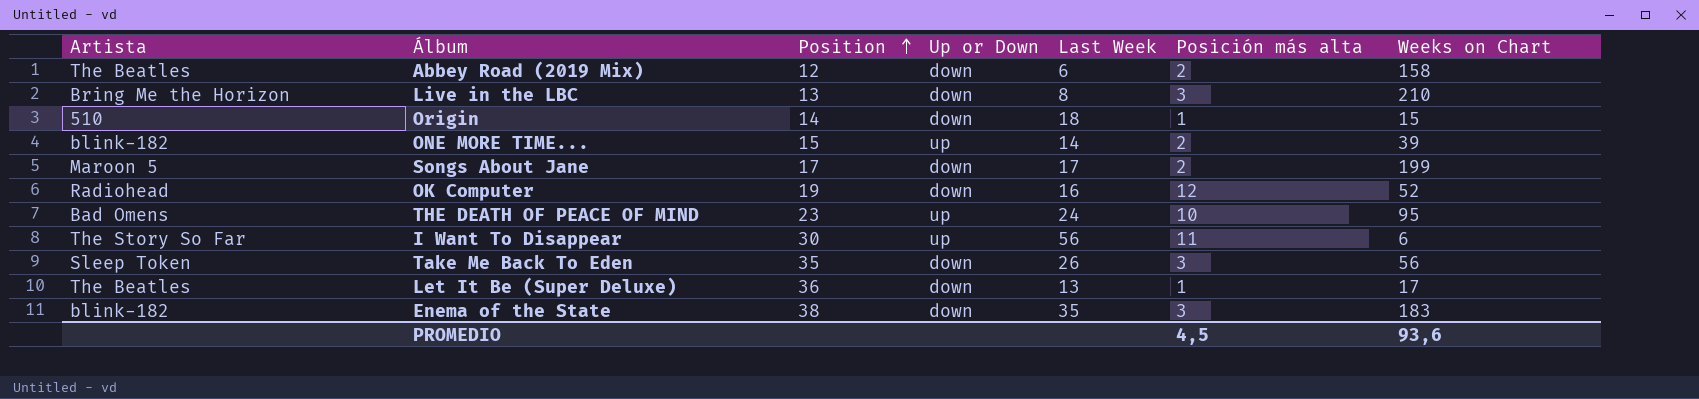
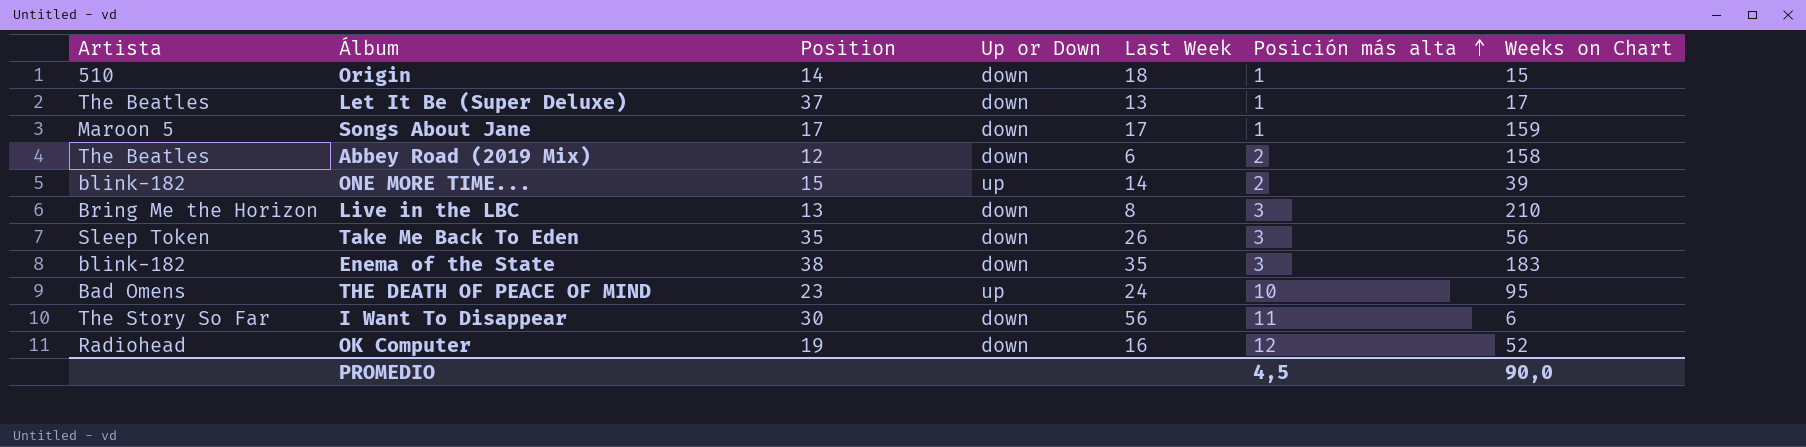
row order: Position ascending -> Posición más alta ascending
Let It Be (Super Deluxe) | Position: 36 -> 37
Songs About Jane | Posición más alta: 2 -> 1
Songs About Jane | Weeks on Chart: 199 -> 159
I Want To Disappear | Up or Down: up -> down
PROMEDIO | Weeks on Chart: 93,6 -> 90,0

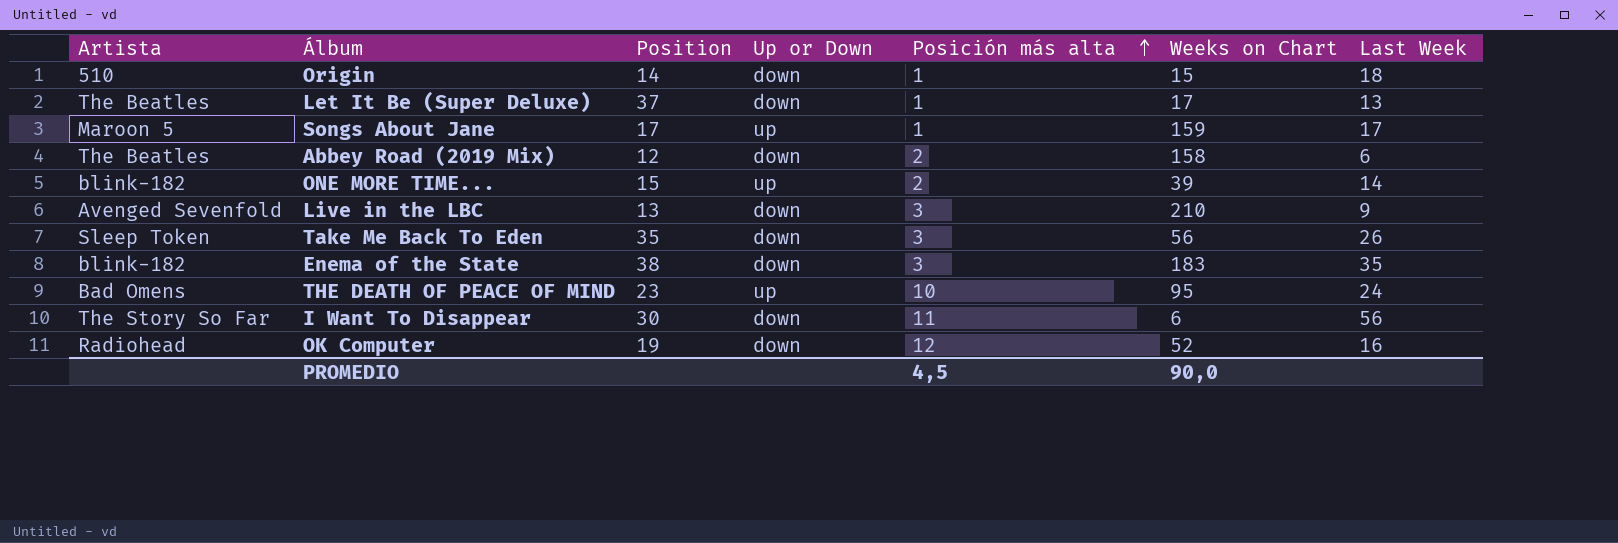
column Last Week | position: 5 -> 7
Songs About Jane | Up or Down: down -> up
Live in the LBC | Artista: Bring Me the Horizon -> Avenged Sevenfold
Live in the LBC | Last Week: 8 -> 9

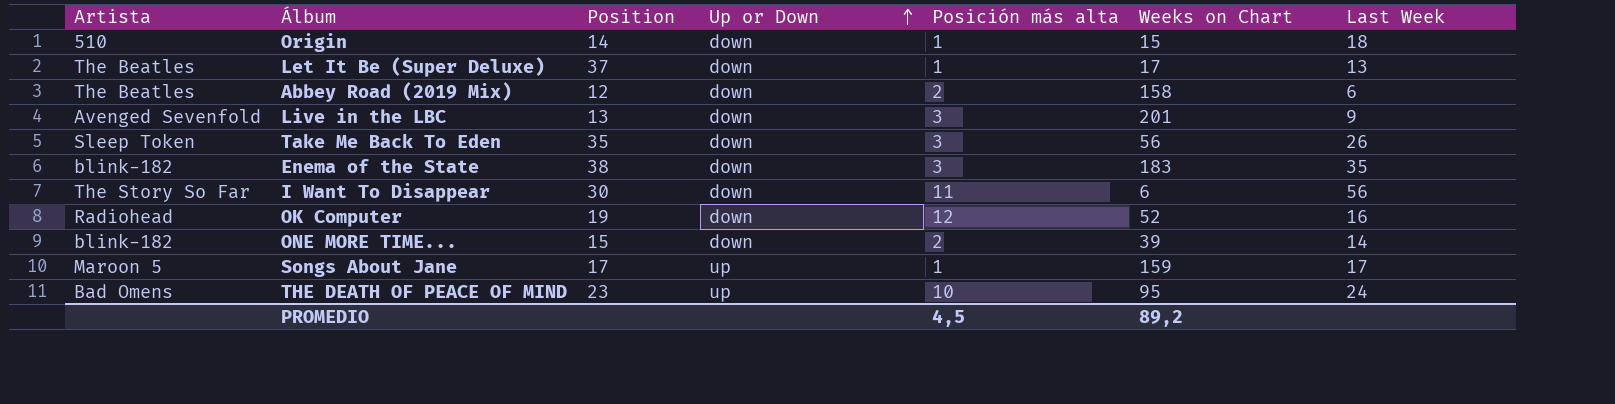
row order: Posición más alta ascending -> Up or Down ascending
Live in the LBC | Weeks on Chart: 210 -> 201
ONE MORE TIME... | Up or Down: up -> down
PROMEDIO | Weeks on Chart: 90,0 -> 89,2

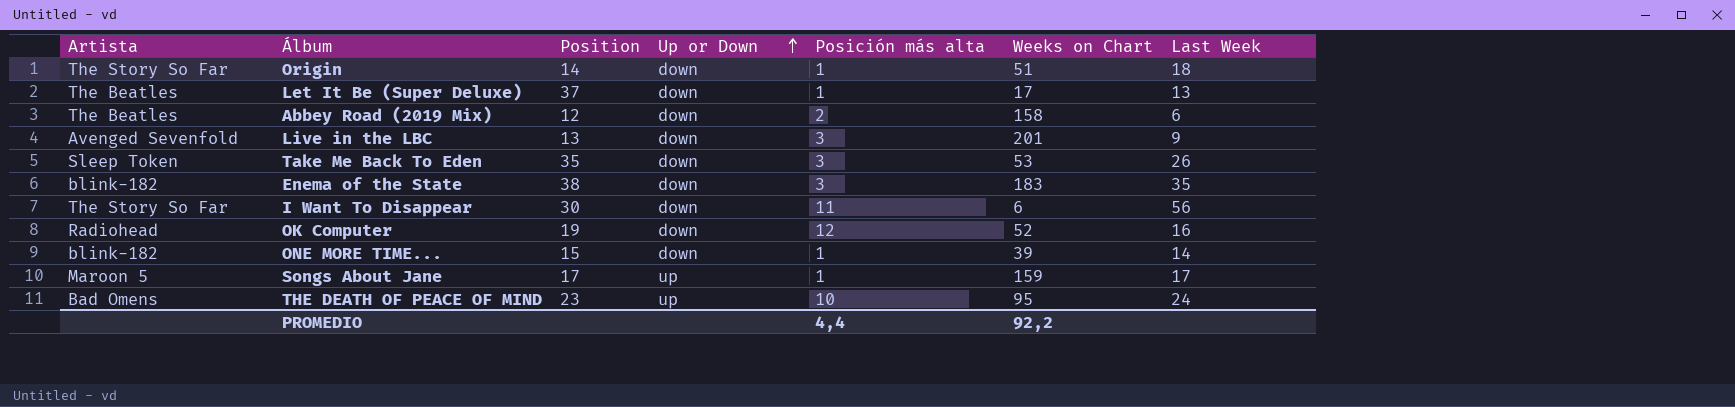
Origin | Artista: 510 -> The Story So Far
Origin | Weeks on Chart: 15 -> 51
Take Me Back To Eden | Weeks on Chart: 56 -> 53
ONE MORE TIME... | Posición más alta: 2 -> 1
PROMEDIO | Posición más alta: 4,5 -> 4,4
PROMEDIO | Weeks on Chart: 89,2 -> 92,2

